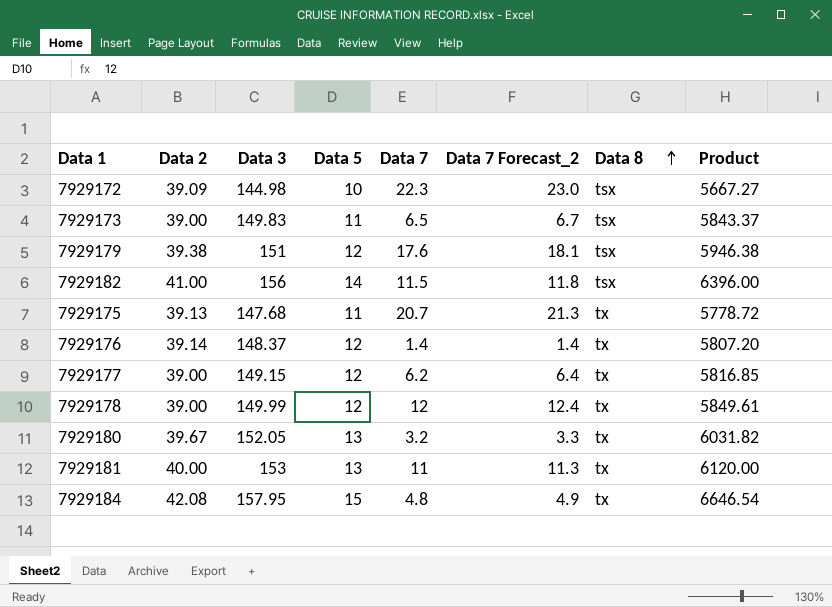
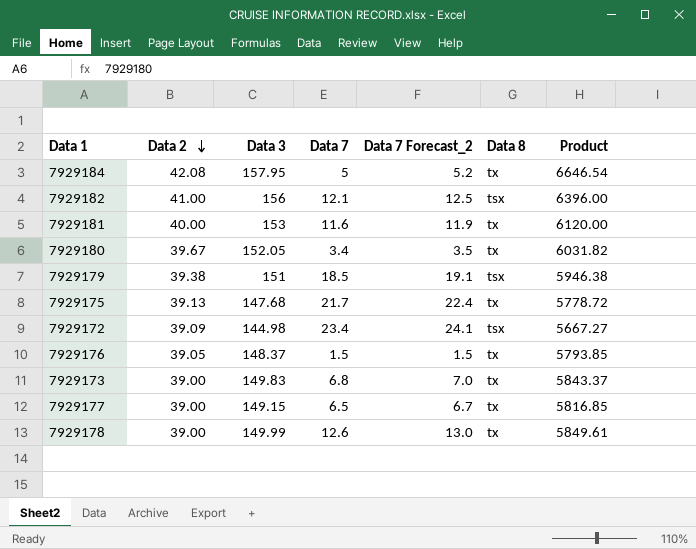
row order: Data 8 ascending -> Data 2 descending
column Data 5 | position: 4 -> none
7929184 | Data 7: 4.8 -> 5
7929184 | Data 7 Forecast_2: 4.9 -> 5.2
7929182 | Data 7: 11.5 -> 12.1
7929182 | Data 7 Forecast_2: 11.8 -> 12.5
7929181 | Data 7: 11 -> 11.6
7929181 | Data 7 Forecast_2: 11.3 -> 11.9
7929180 | Data 7: 3.2 -> 3.4
7929180 | Data 7 Forecast_2: 3.3 -> 3.5
7929179 | Data 7: 17.6 -> 18.5
7929179 | Data 7 Forecast_2: 18.1 -> 19.1
7929175 | Data 7: 20.7 -> 21.7
7929175 | Data 7 Forecast_2: 21.3 -> 22.4
7929172 | Data 7: 22.3 -> 23.4
7929172 | Data 7 Forecast_2: 23.0 -> 24.1
7929176 | Data 2: 39.14 -> 39.05
7929176 | Data 7: 1.4 -> 1.5
7929176 | Data 7 Forecast_2: 1.4 -> 1.5
7929176 | Product: 5807.20 -> 5793.85
7929173 | Data 7: 6.5 -> 6.8
7929173 | Data 7 Forecast_2: 6.7 -> 7.0
7929173 | Data 8: tsx -> tx
7929177 | Data 7: 6.2 -> 6.5
7929177 | Data 7 Forecast_2: 6.4 -> 6.7
7929178 | Data 7: 12 -> 12.6
7929178 | Data 7 Forecast_2: 12.4 -> 13.0

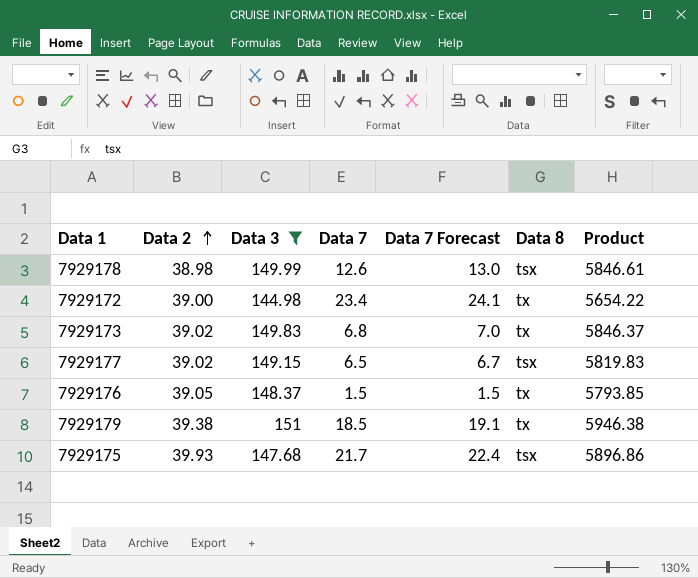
filter: none -> Data 3 <= 151
row order: Data 2 descending -> Data 2 ascending
column name: Data 7 Forecast_2 -> Data 7 Forecast
7929178 | Data 2: 39.00 -> 38.98
7929178 | Data 8: tx -> tsx
7929178 | Product: 5849.61 -> 5846.61
7929172 | Data 2: 39.09 -> 39.00
7929172 | Data 8: tsx -> tx
7929172 | Product: 5667.27 -> 5654.22
7929173 | Data 2: 39.00 -> 39.02
7929173 | Product: 5843.37 -> 5846.37
7929177 | Data 2: 39.00 -> 39.02
7929177 | Data 8: tx -> tsx
7929177 | Product: 5816.85 -> 5819.83
7929179 | Data 8: tsx -> tx
7929175 | Data 2: 39.13 -> 39.93
7929175 | Data 8: tx -> tsx
7929175 | Product: 5778.72 -> 5896.86

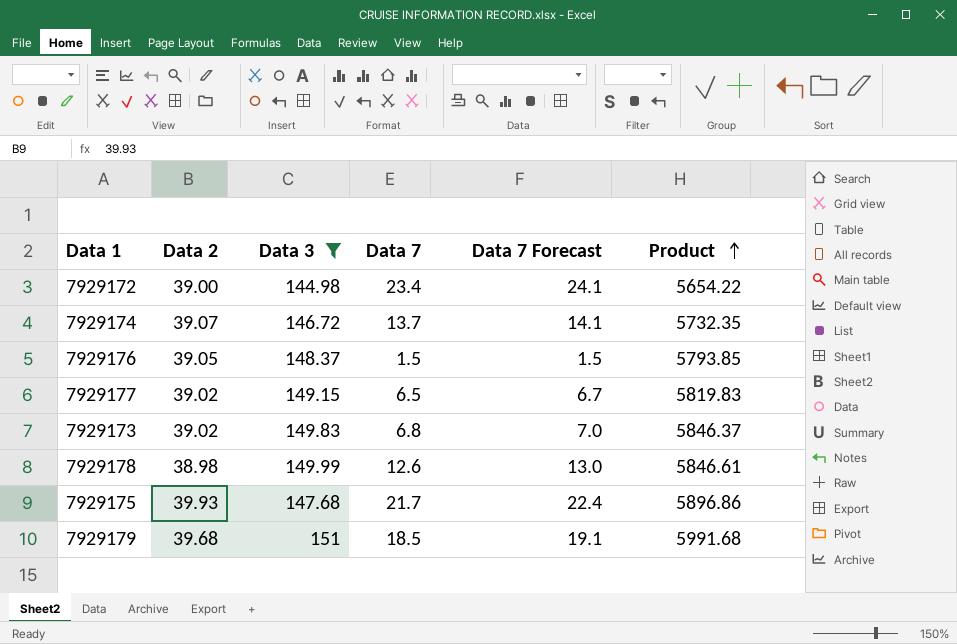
row order: Data 2 ascending -> Product ascending
column Data 8 | position: 6 -> none
row 7929174: none -> 39.07 | 146.72 | 13.7 | 14.1 | 5732.35
7929179 | Data 2: 39.38 -> 39.68
7929179 | Product: 5946.38 -> 5991.68

